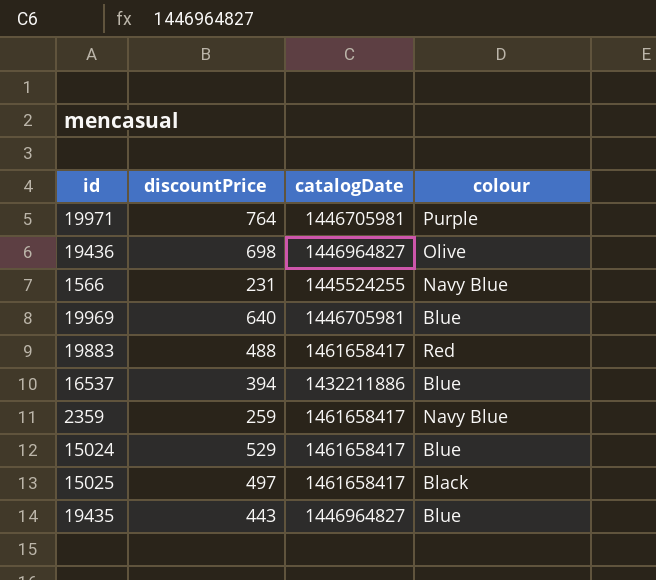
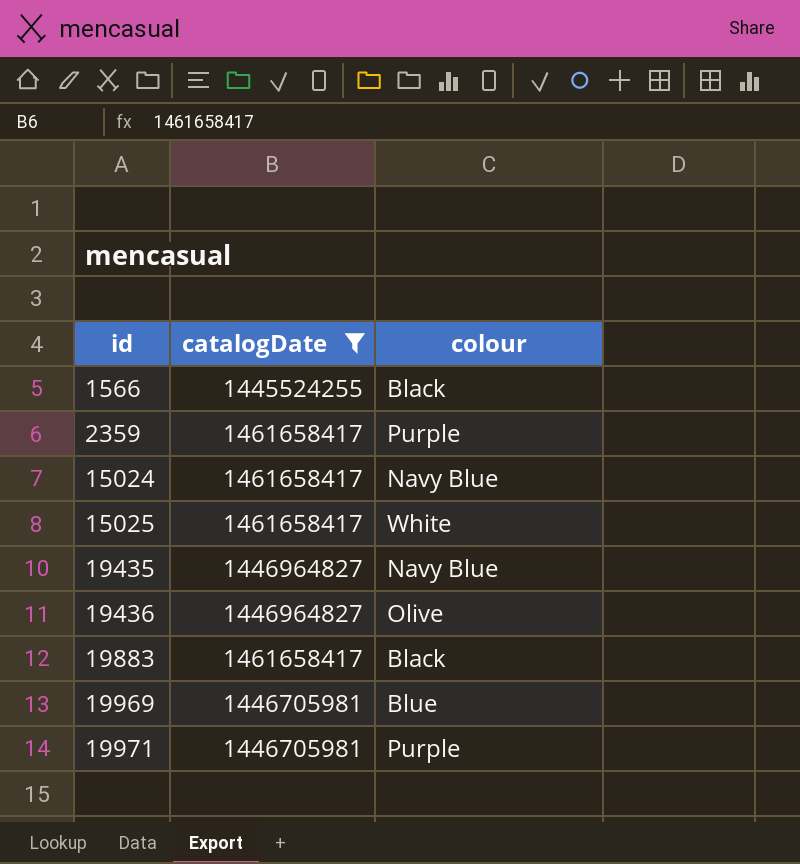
filter: none -> catalogDate != 1432211886
row order: none -> id ascending
column discountPrice | position: 2 -> none
1566 | colour: Navy Blue -> Black
2359 | colour: Navy Blue -> Purple
15024 | colour: Blue -> Navy Blue
15025 | colour: Black -> White
19435 | colour: Blue -> Navy Blue
19883 | colour: Red -> Black

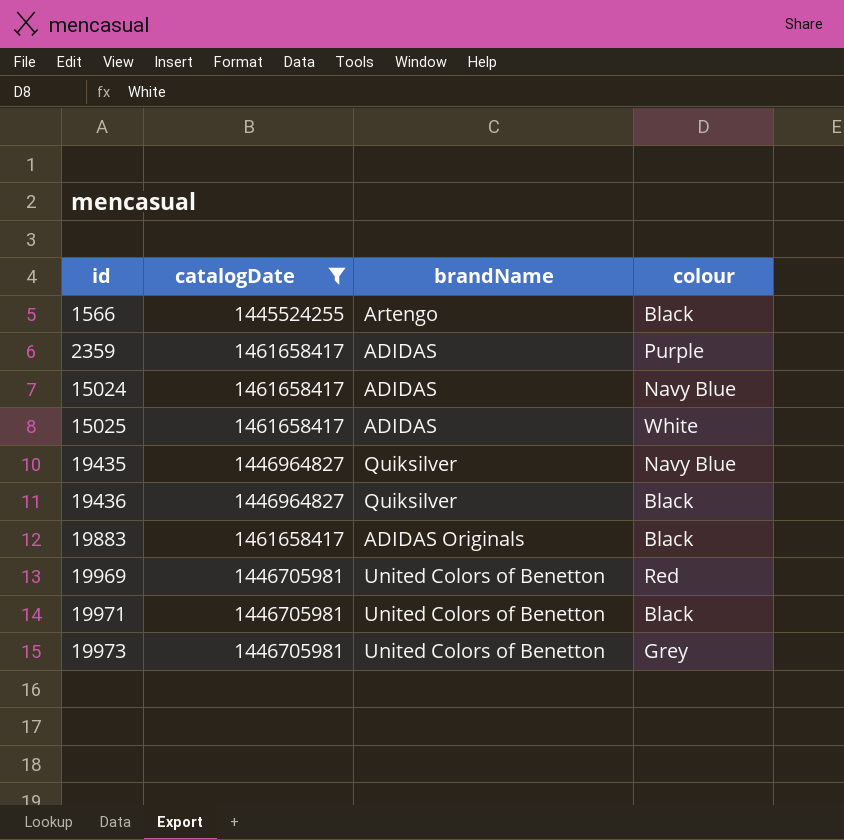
column brandName | position: none -> 3
19436 | colour: Olive -> Black
19969 | colour: Blue -> Red
19971 | colour: Purple -> Black
row 19973: none -> 1446705981 | United Colors of Benetton | Grey

